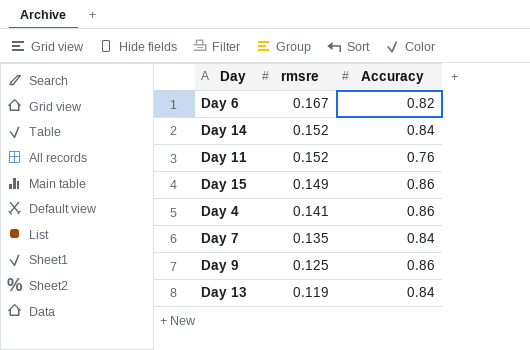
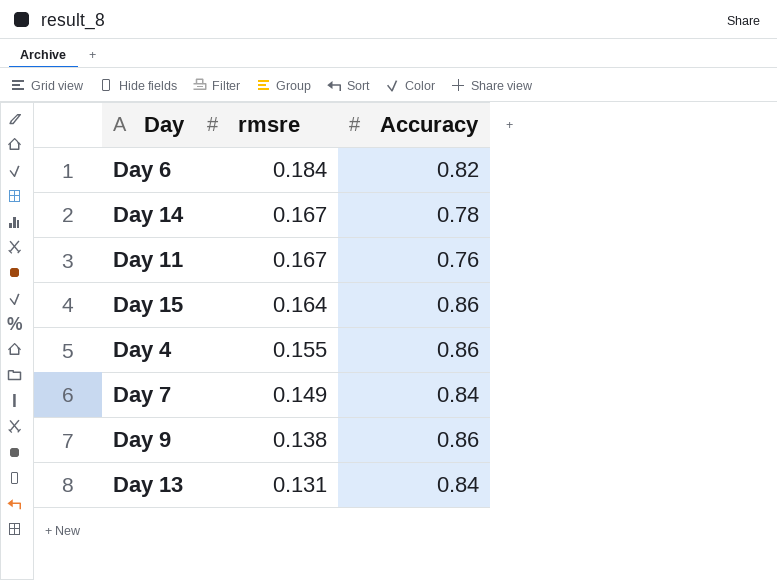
Day 6 | rmsre: 0.167 -> 0.184
Day 14 | rmsre: 0.152 -> 0.167
Day 14 | Accuracy: 0.84 -> 0.78
Day 11 | rmsre: 0.152 -> 0.167
Day 15 | rmsre: 0.149 -> 0.164
Day 4 | rmsre: 0.141 -> 0.155
Day 7 | rmsre: 0.135 -> 0.149
Day 9 | rmsre: 0.125 -> 0.138
Day 13 | rmsre: 0.119 -> 0.131

